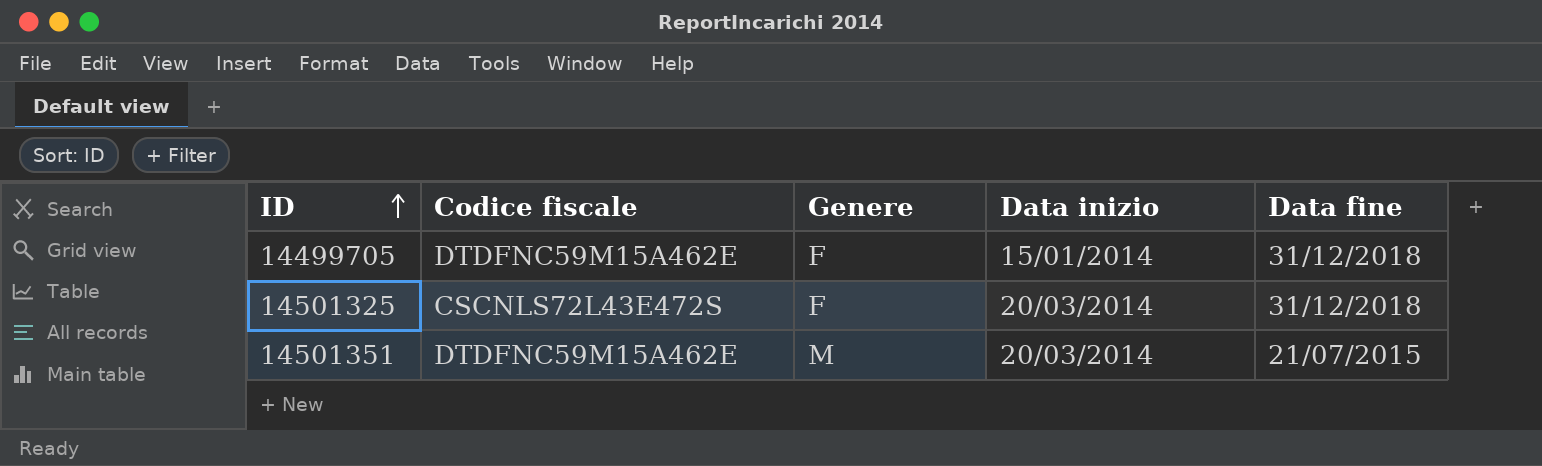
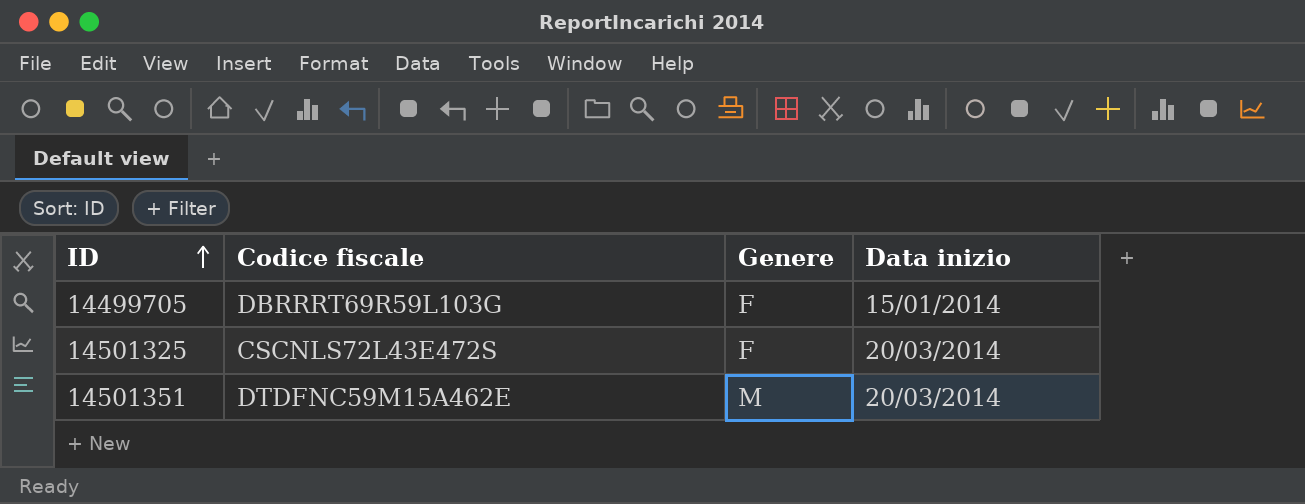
column Data fine | position: 5 -> none
14499705 | Codice fiscale: DTDFNC59M15A462E -> DBRRRT69R59L103G

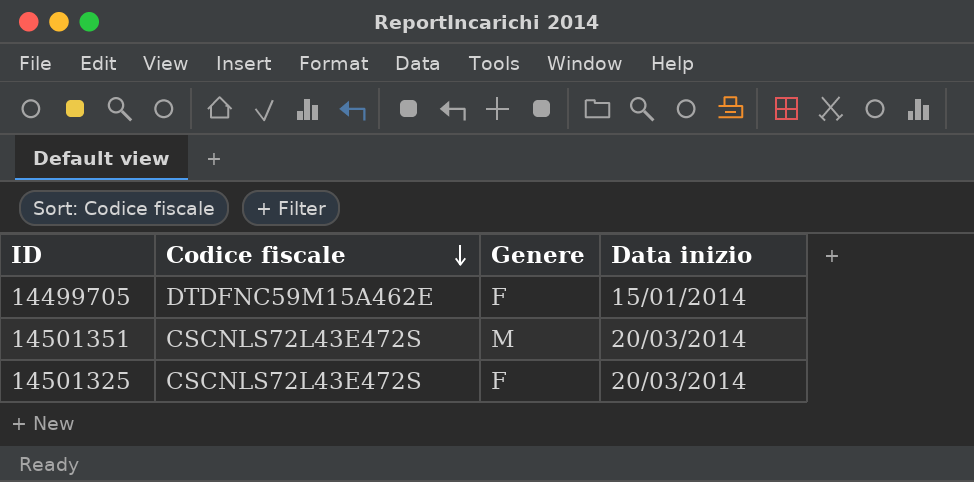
row order: ID ascending -> Codice fiscale descending
14499705 | Codice fiscale: DBRRRT69R59L103G -> DTDFNC59M15A462E
14501351 | Codice fiscale: DTDFNC59M15A462E -> CSCNLS72L43E472S

